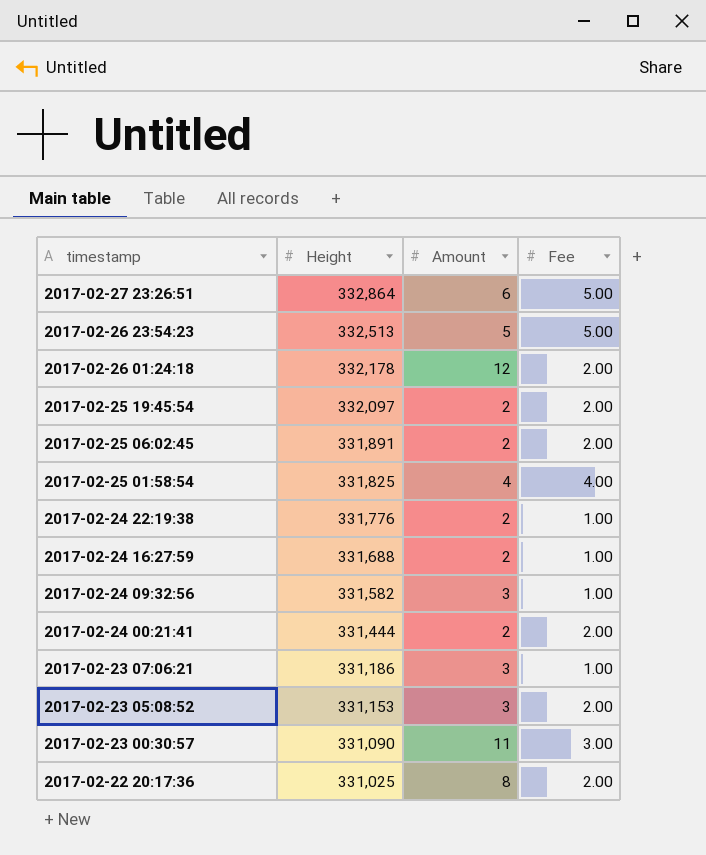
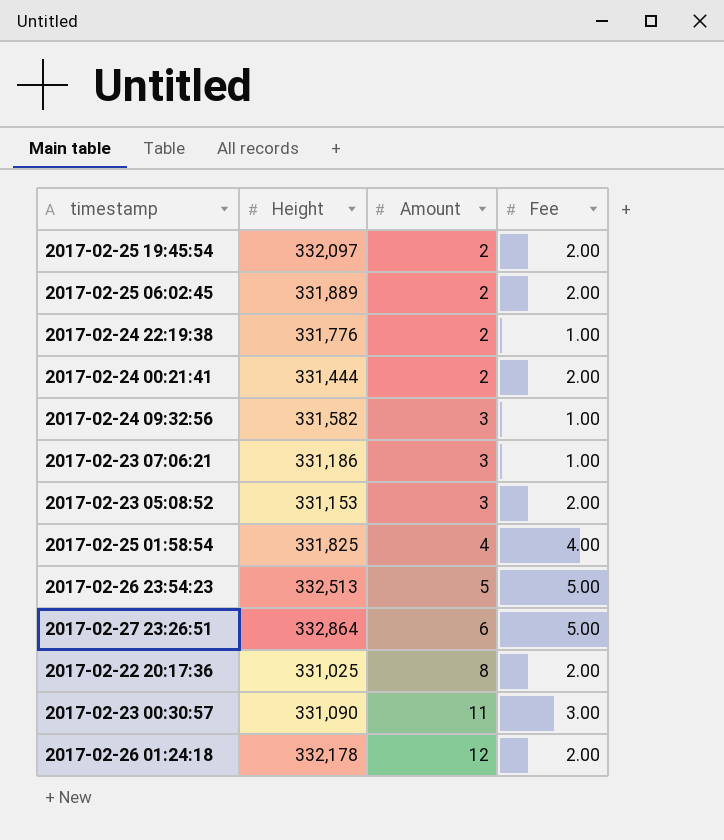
row order: timestamp descending -> Amount ascending
row 2017-02-24 16:27:59: 331,688 | 2 | 1.00 -> none
2017-02-25 06:02:45 | Height: 331,891 -> 331,889

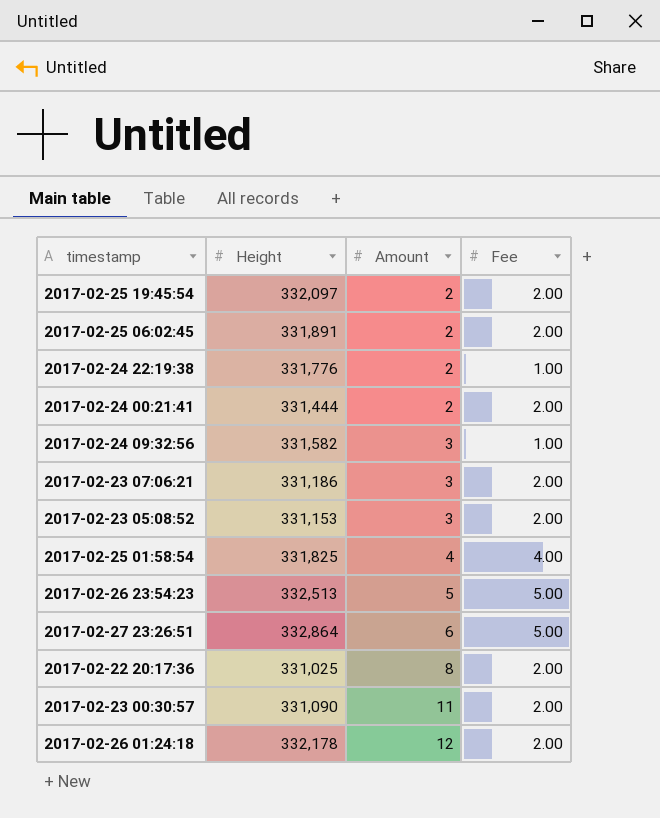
2017-02-25 06:02:45 | Height: 331,889 -> 331,891
2017-02-23 07:06:21 | Fee: 1.00 -> 2.00
2017-02-23 00:30:57 | Fee: 3.00 -> 2.00

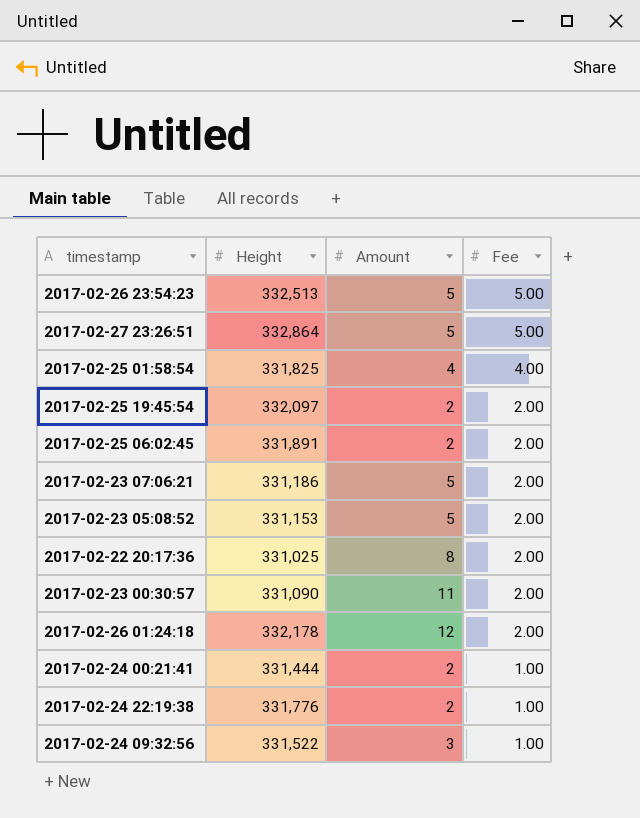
row order: Amount ascending -> Fee descending
2017-02-27 23:26:51 | Amount: 6 -> 5
2017-02-23 07:06:21 | Amount: 3 -> 5
2017-02-23 05:08:52 | Amount: 3 -> 5
2017-02-24 00:21:41 | Fee: 2.00 -> 1.00
2017-02-24 09:32:56 | Height: 331,582 -> 331,522

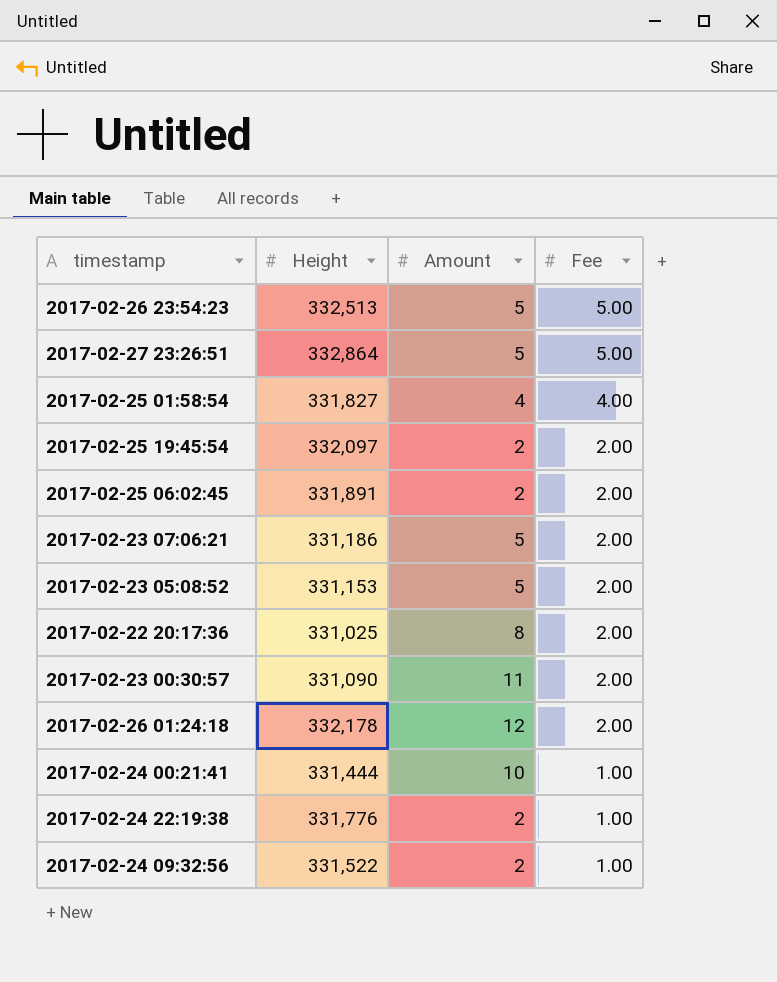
2017-02-25 01:58:54 | Height: 331,825 -> 331,827
2017-02-24 00:21:41 | Amount: 2 -> 10
2017-02-24 09:32:56 | Amount: 3 -> 2

